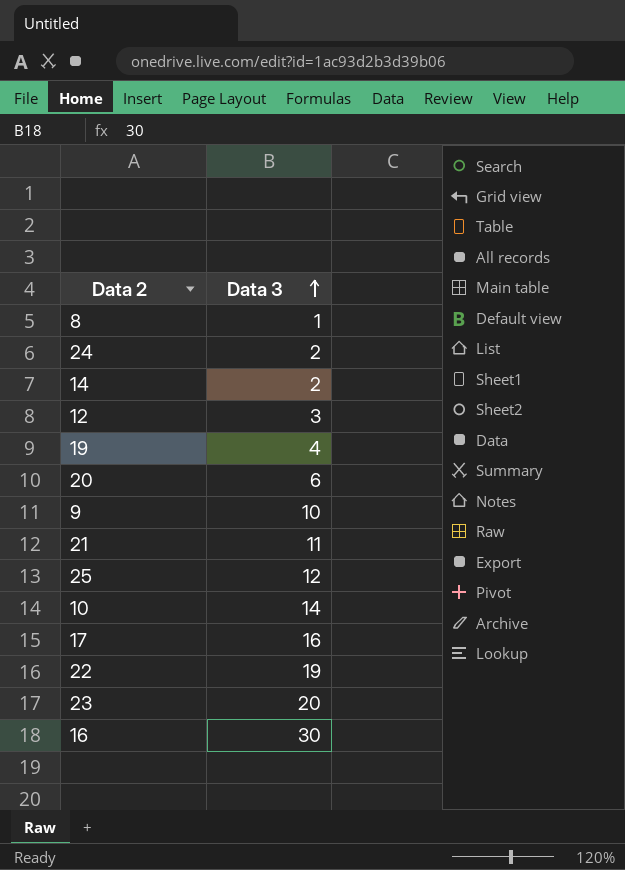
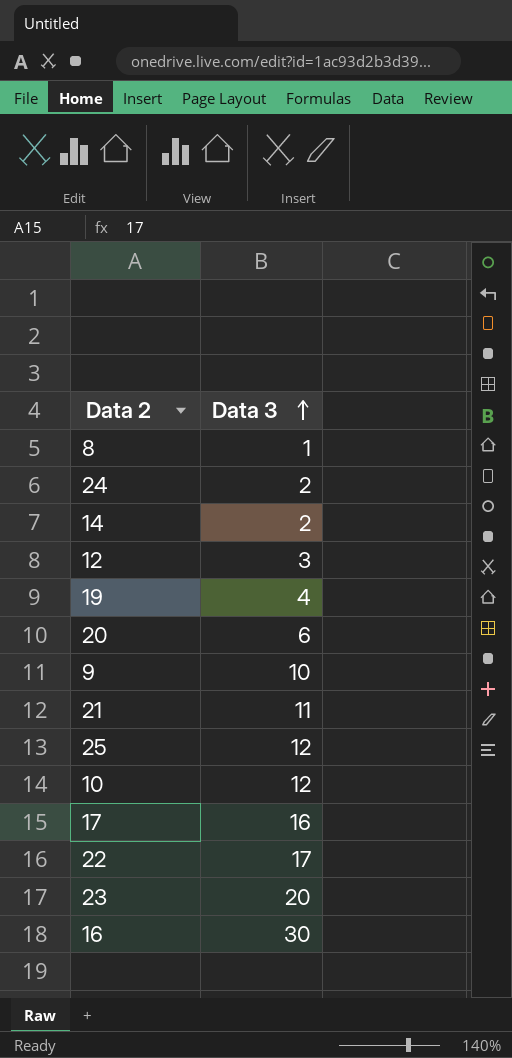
10 | Data 3: 14 -> 12
22 | Data 3: 19 -> 17

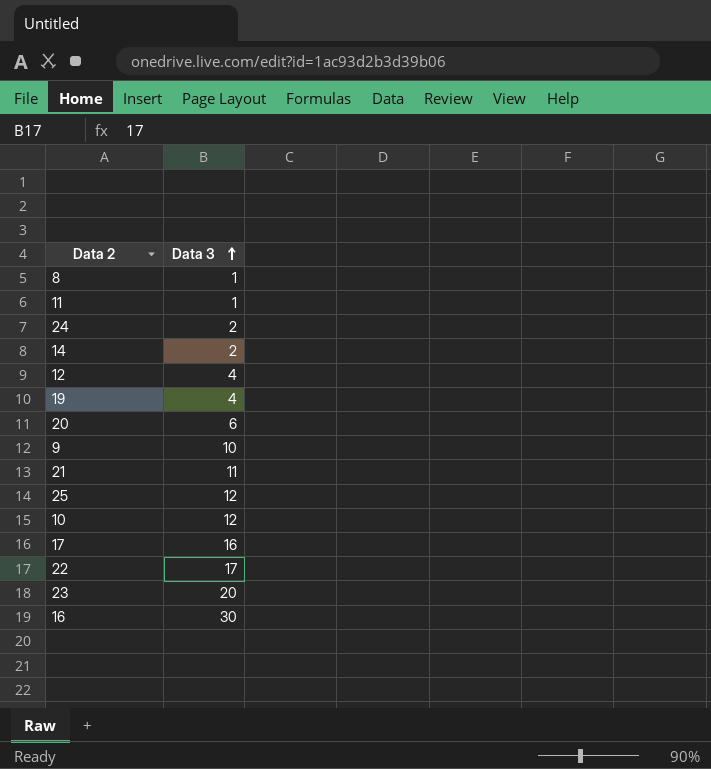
row 11: none -> 1
12 | Data 3: 3 -> 4

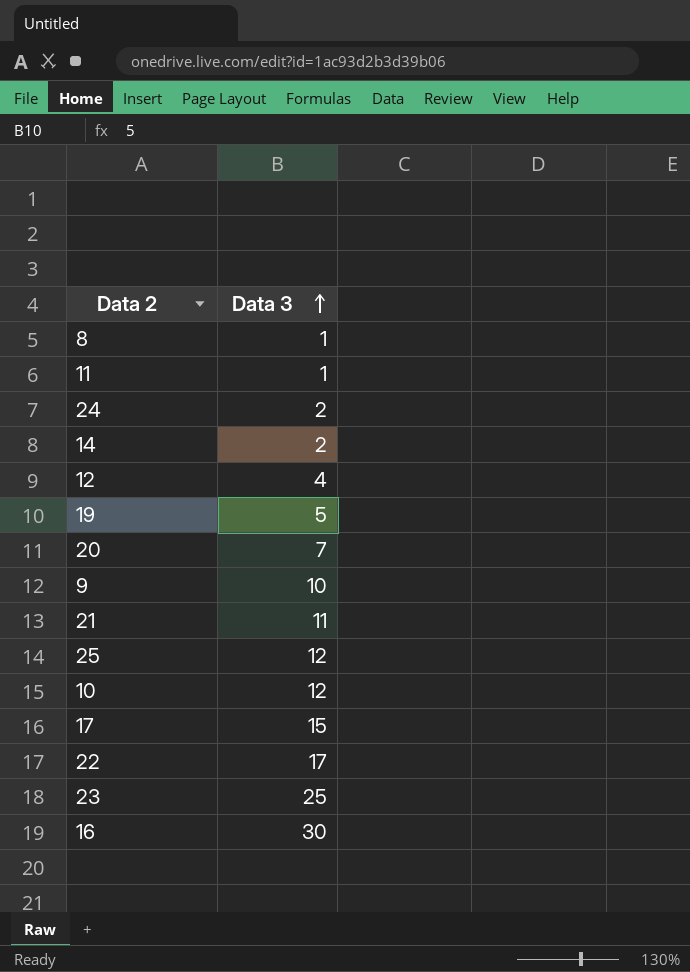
19 | Data 3: 4 -> 5
20 | Data 3: 6 -> 7
17 | Data 3: 16 -> 15
23 | Data 3: 20 -> 25

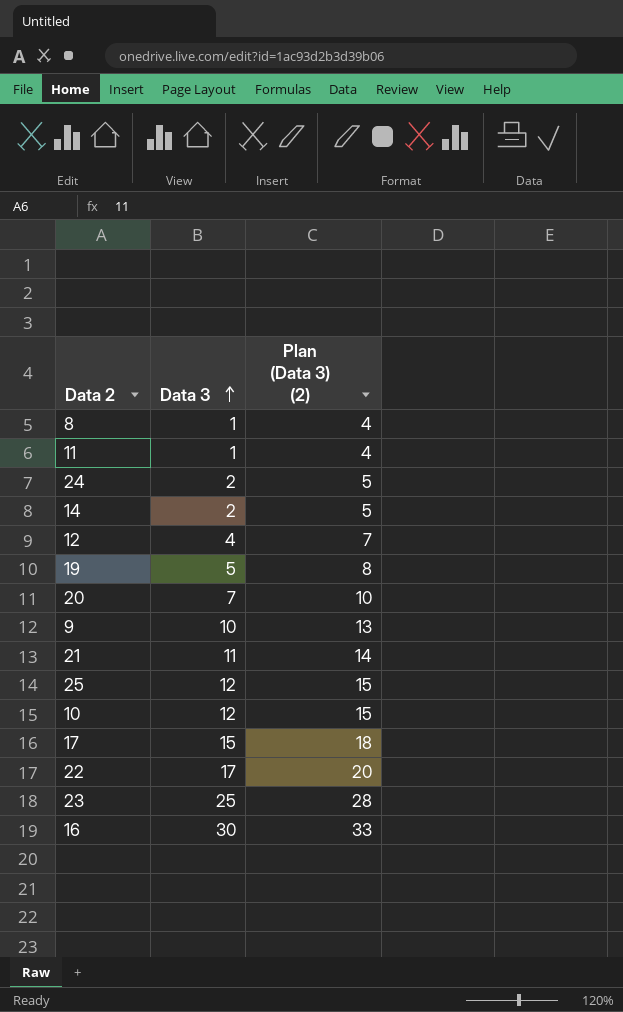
column Plan (Data 3) (2) | formula: none -> [Data 3] + 3

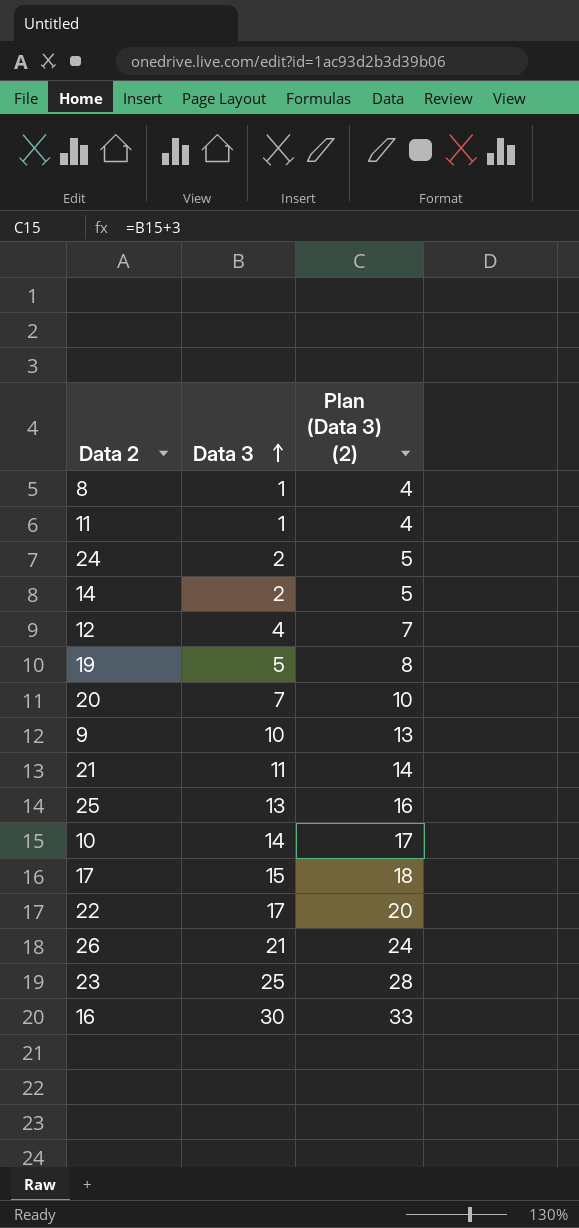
25 | Data 3: 12 -> 13
25 | Plan (Data 3) (2): 15 -> 16
10 | Data 3: 12 -> 14
10 | Plan (Data 3) (2): 15 -> 17
row 26: none -> 21 | 24

